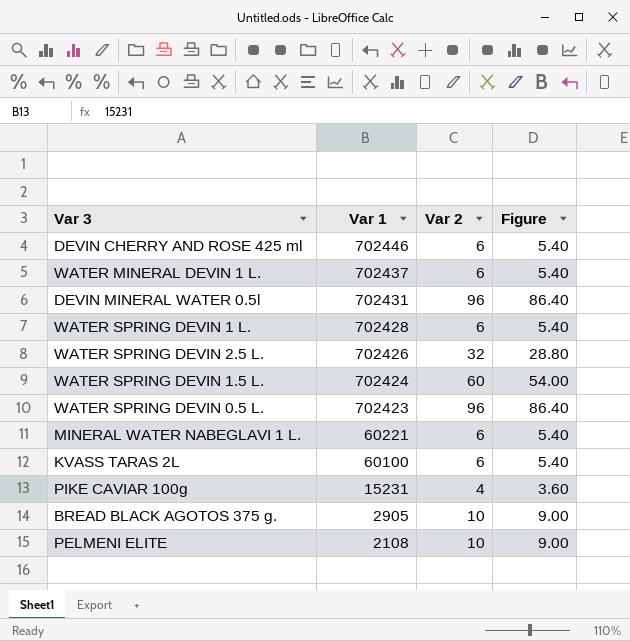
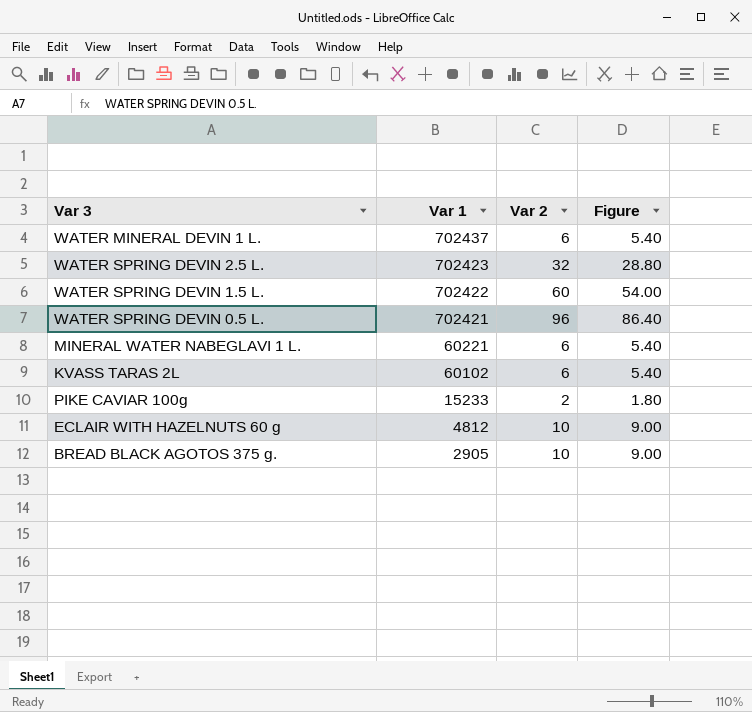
row DEVIN CHERRY AND ROSE 425 ml: 702446 | 6 | 5.40 -> none
row DEVIN MINERAL WATER 0.5l: 702431 | 96 | 86.40 -> none
row WATER SPRING DEVIN 1 L.: 702428 | 6 | 5.40 -> none
row PELMENI ELITE: 2108 | 10 | 9.00 -> none
WATER SPRING DEVIN 2.5 L. | Var 1: 702426 -> 702423
WATER SPRING DEVIN 1.5 L. | Var 1: 702424 -> 702422
WATER SPRING DEVIN 0.5 L. | Var 1: 702423 -> 702421
KVASS TARAS 2L | Var 1: 60100 -> 60102
PIKE CAVIAR 100g | Var 1: 15231 -> 15233
PIKE CAVIAR 100g | Var 2: 4 -> 2
PIKE CAVIAR 100g | Figure: 3.60 -> 1.80
row ECLAIR WITH HAZELNUTS 60 g: none -> 4812 | 10 | 9.00

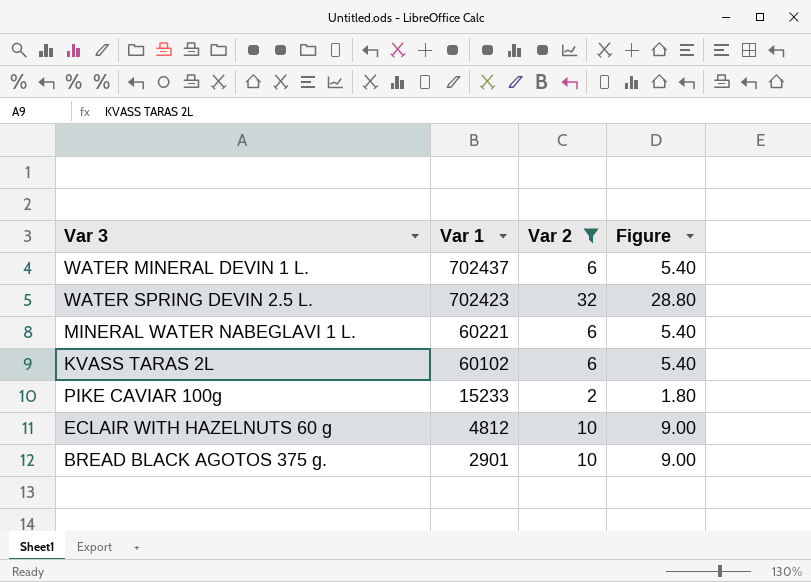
filter: none -> Var 2 <= 32
BREAD BLACK AGOTOS 375 g. | Var 1: 2905 -> 2901

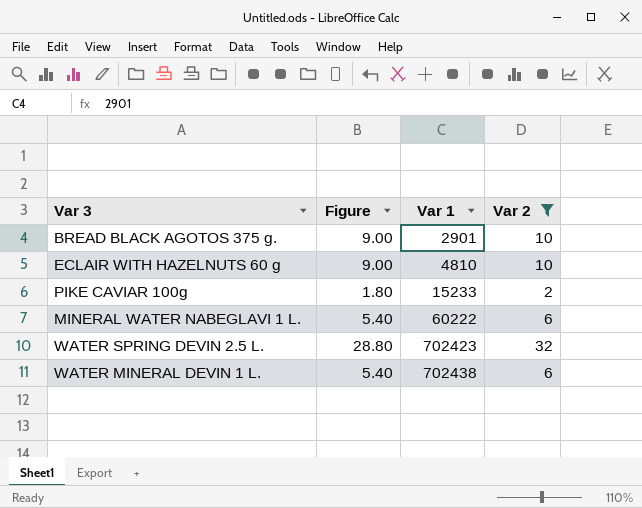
row order: Var 1 descending -> Var 1 ascending
column Figure | position: 4 -> 2
row KVASS TARAS 2L: 60102 | 6 | 5.40 -> none
ECLAIR WITH HAZELNUTS 60 g | Var 1: 4812 -> 4810
MINERAL WATER NABEGLAVI 1 L. | Var 1: 60221 -> 60222
WATER MINERAL DEVIN 1 L. | Var 1: 702437 -> 702438

